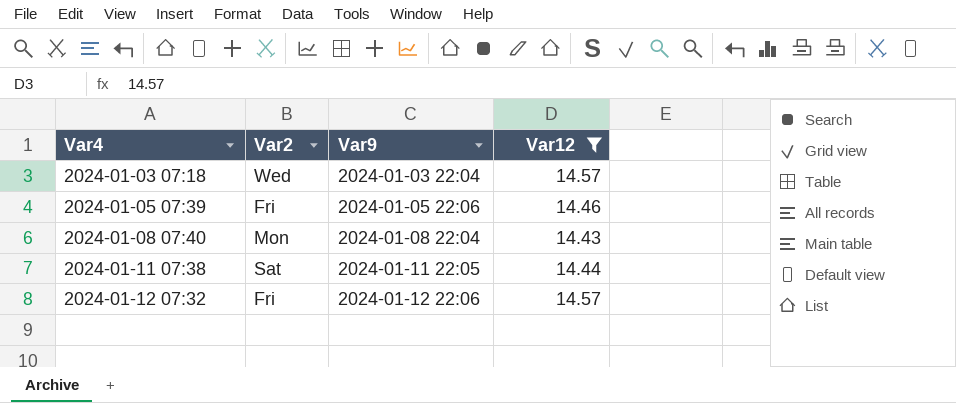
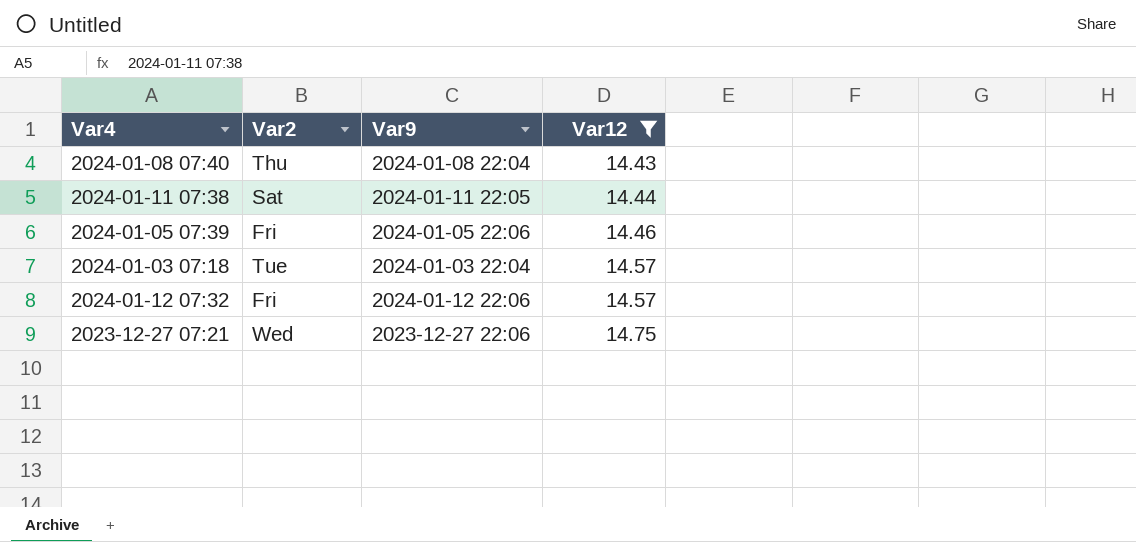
row order: Var4 ascending -> Var12 ascending
2024-01-08 07:40 | Var2: Mon -> Thu
2024-01-03 07:18 | Var2: Wed -> Tue
row 2023-12-27 07:21: none -> Wed | 2023-12-27 22:06 | 14.75

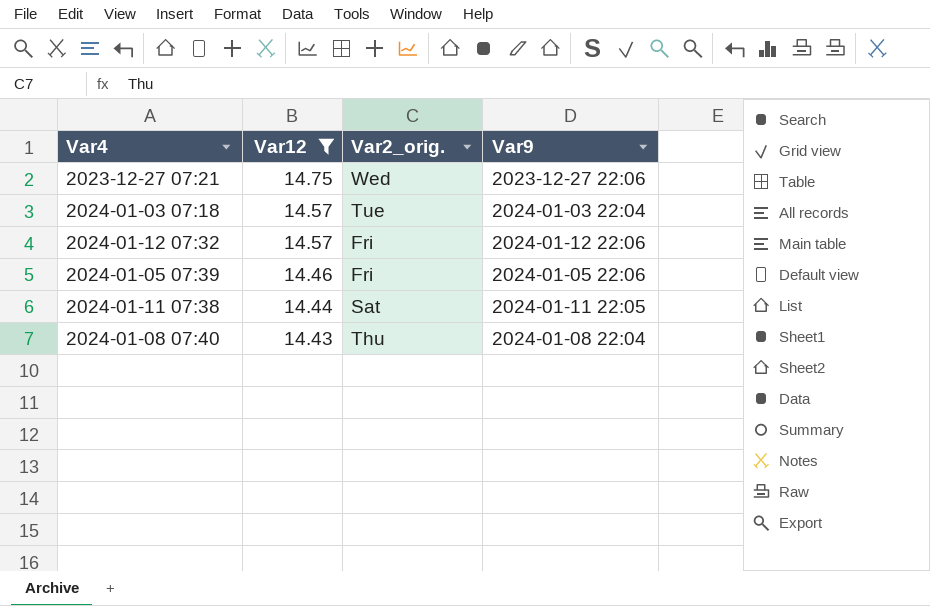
row order: Var12 ascending -> Var12 descending
column Var12 | position: 4 -> 2
column name: Var2 -> Var2_orig.

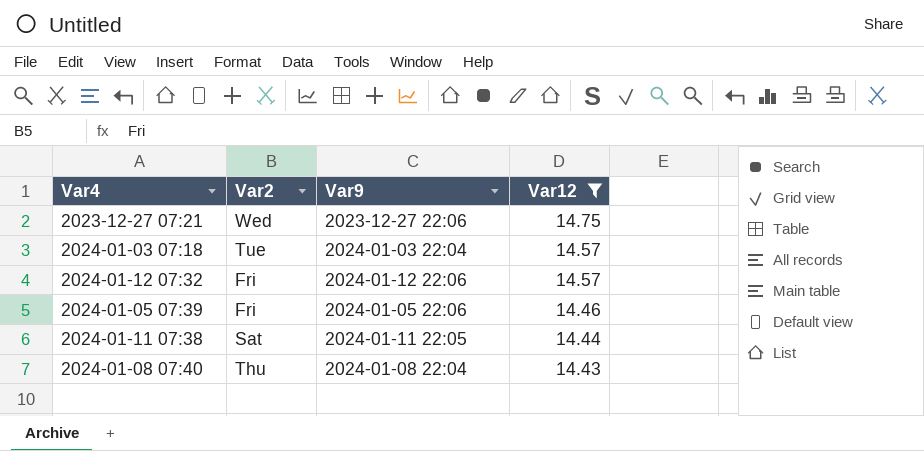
column name: Var2_orig. -> Var2
column Var12 | position: 2 -> 4

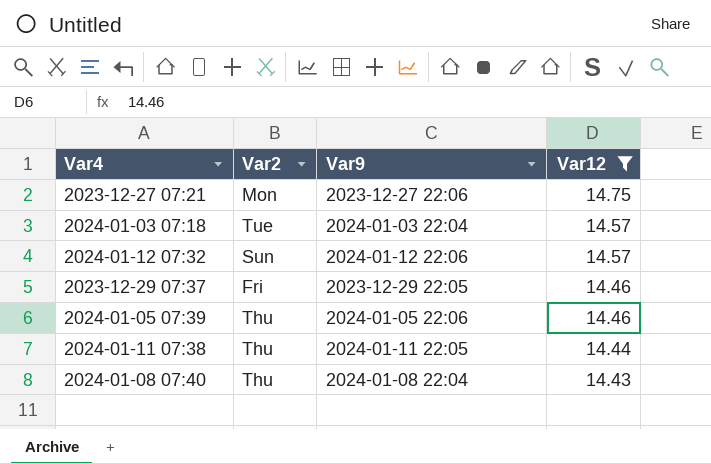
2023-12-27 07:21 | Var2: Wed -> Mon
2024-01-12 07:32 | Var2: Fri -> Sun
row 2023-12-29 07:37: none -> Fri | 2023-12-29 22:05 | 14.46
2024-01-05 07:39 | Var2: Fri -> Thu
2024-01-11 07:38 | Var2: Sat -> Thu

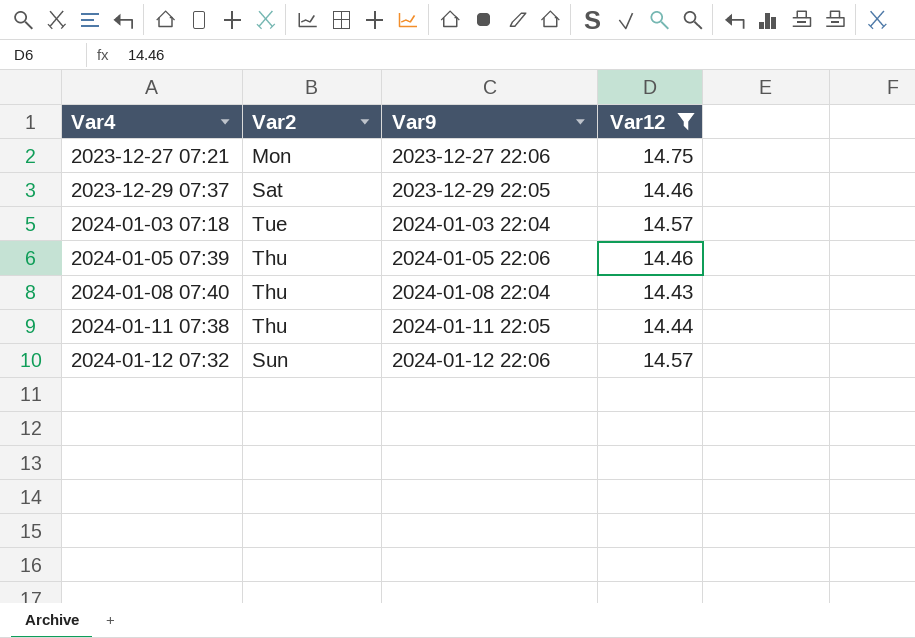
row order: Var12 descending -> Var4 ascending
2023-12-29 07:37 | Var2: Fri -> Sat

